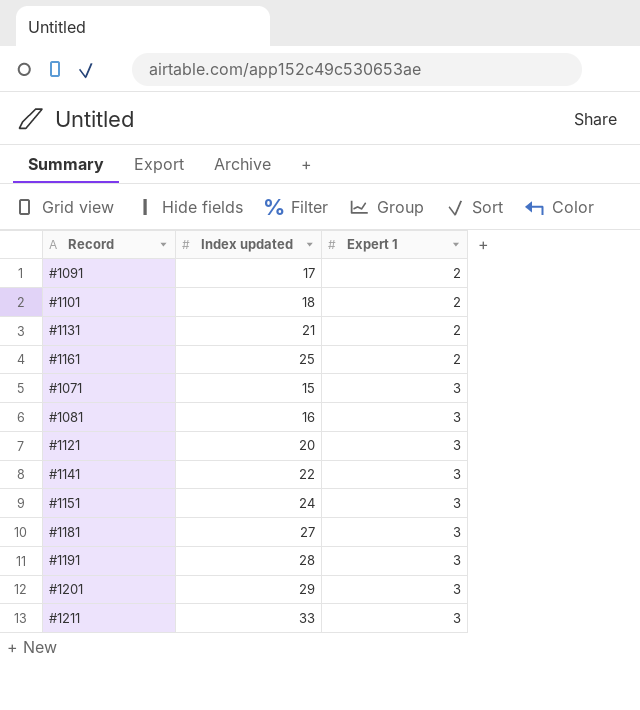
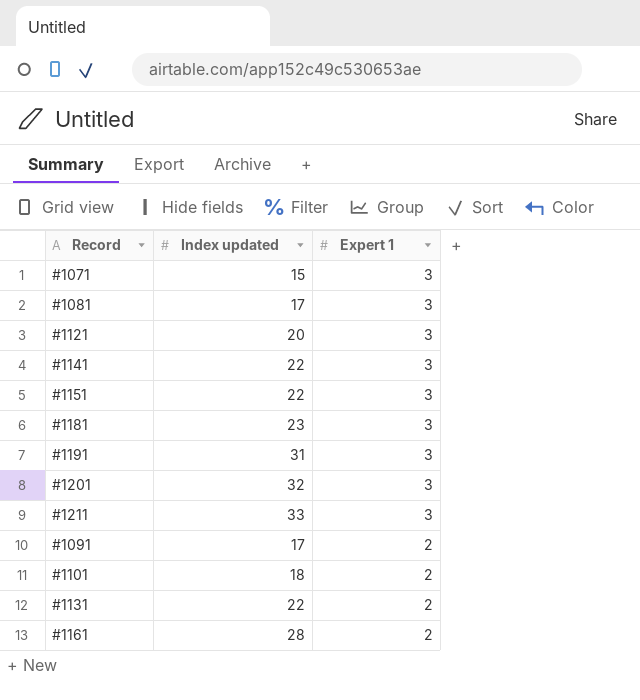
row order: Expert 1 ascending -> Expert 1 descending
#1081 | Index updated: 16 -> 17
#1151 | Index updated: 24 -> 22
#1181 | Index updated: 27 -> 23
#1191 | Index updated: 28 -> 31
#1201 | Index updated: 29 -> 32
#1131 | Index updated: 21 -> 22
#1161 | Index updated: 25 -> 28

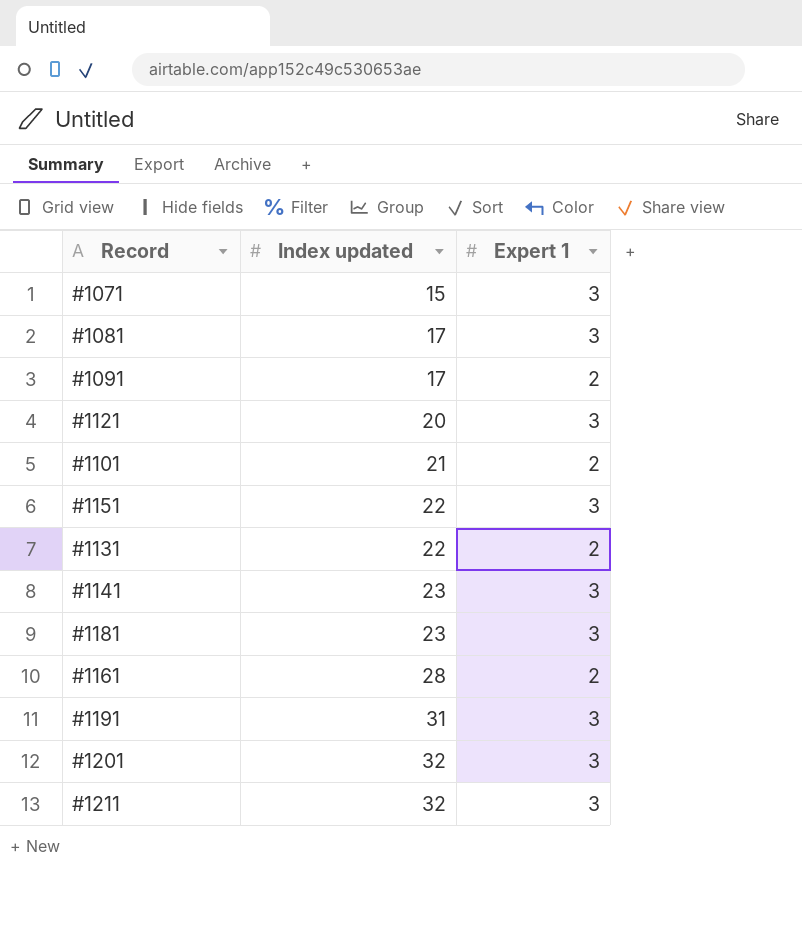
row order: Expert 1 descending -> Index updated ascending
#1101 | Index updated: 18 -> 21
#1141 | Index updated: 22 -> 23
#1211 | Index updated: 33 -> 32

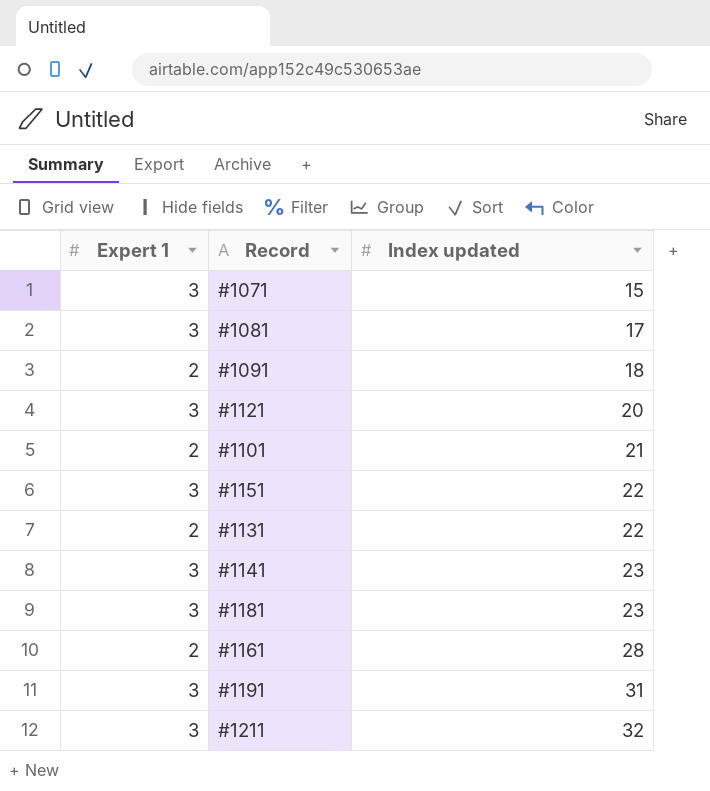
column Expert 1 | position: 3 -> 1
row #1201: 32 | 3 -> none
#1091 | Index updated: 17 -> 18

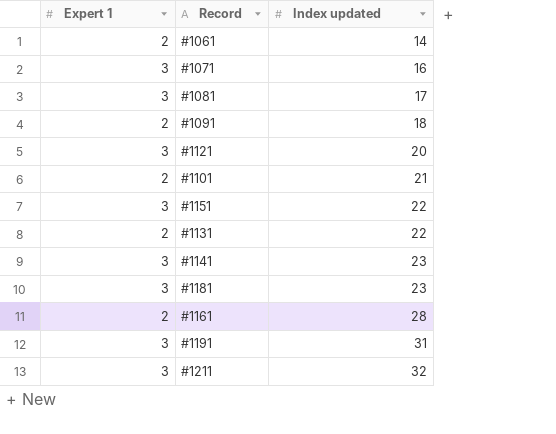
row #1061: none -> 2 | 14
#1071 | Index updated: 15 -> 16

